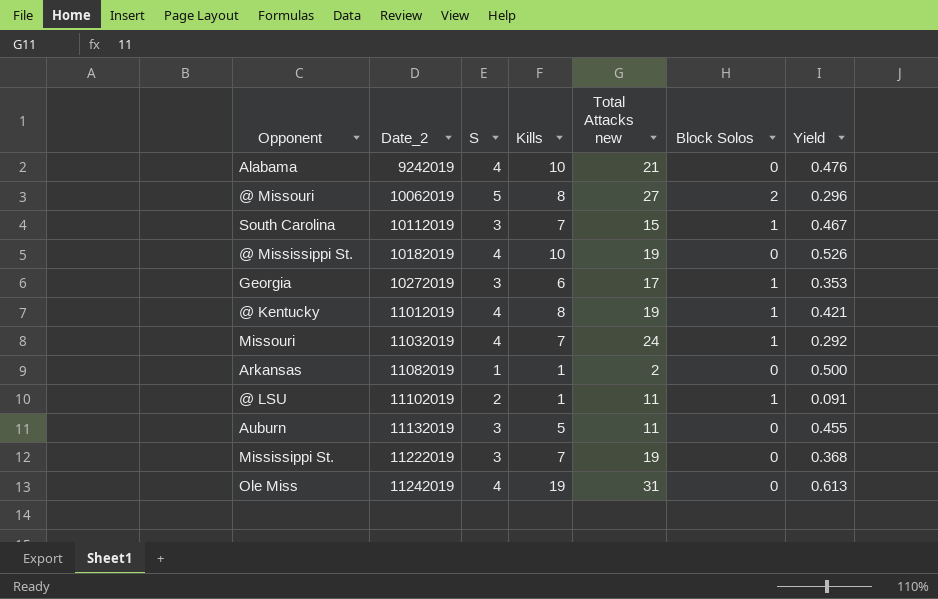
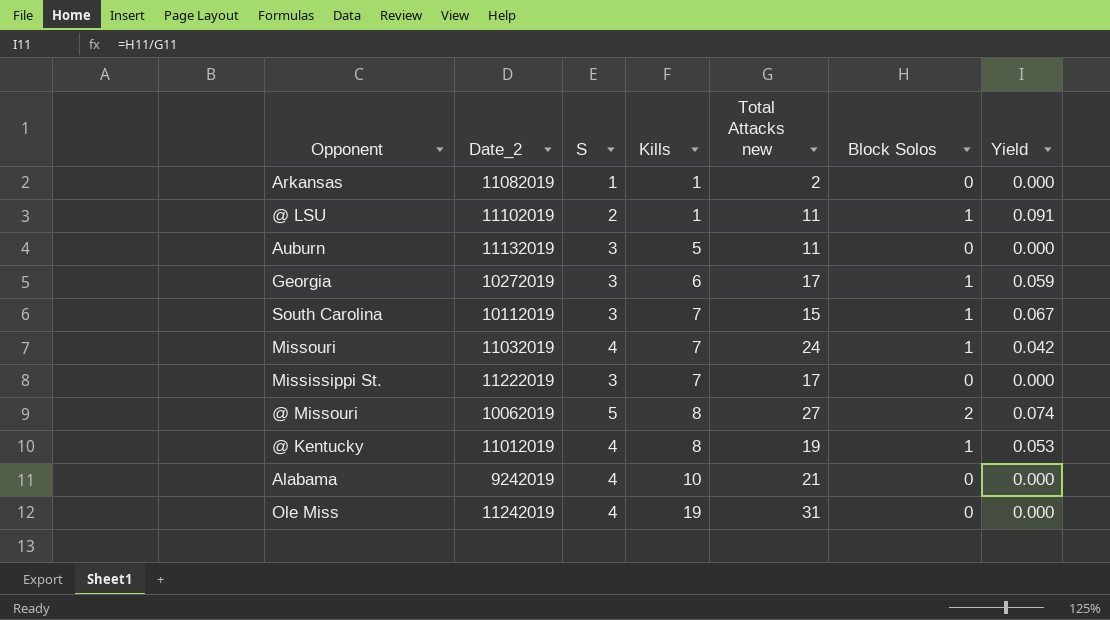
row order: Date_2 ascending -> Kills ascending
column Yield | formula: [Kills] / [Total Attacks new] -> [Block Solos] / [Total Attacks new]
row @ Mississippi St.: 10182019 | 4 | 10 | 19 | 0 | 0.526 -> none
Mississippi St. | Total Attacks new: 19 -> 17

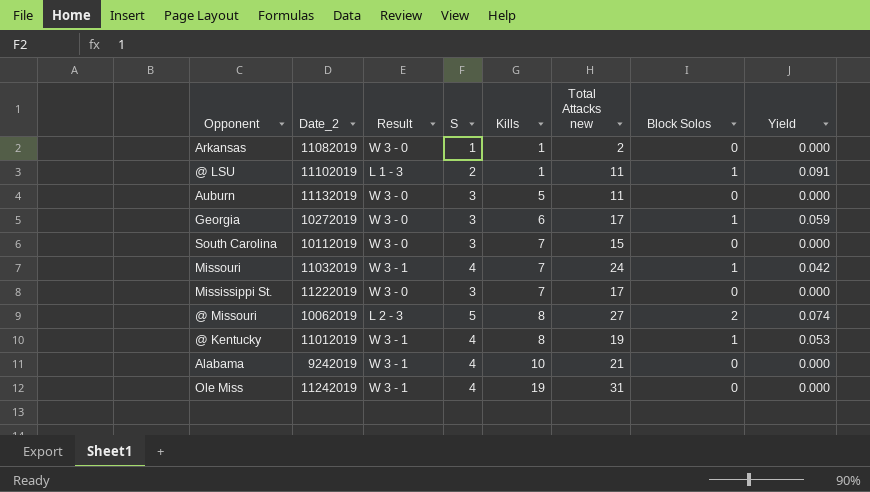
column Result | position: none -> 3
South Carolina | Block Solos: 1 -> 0
South Carolina | Yield: 0.067 -> 0.000

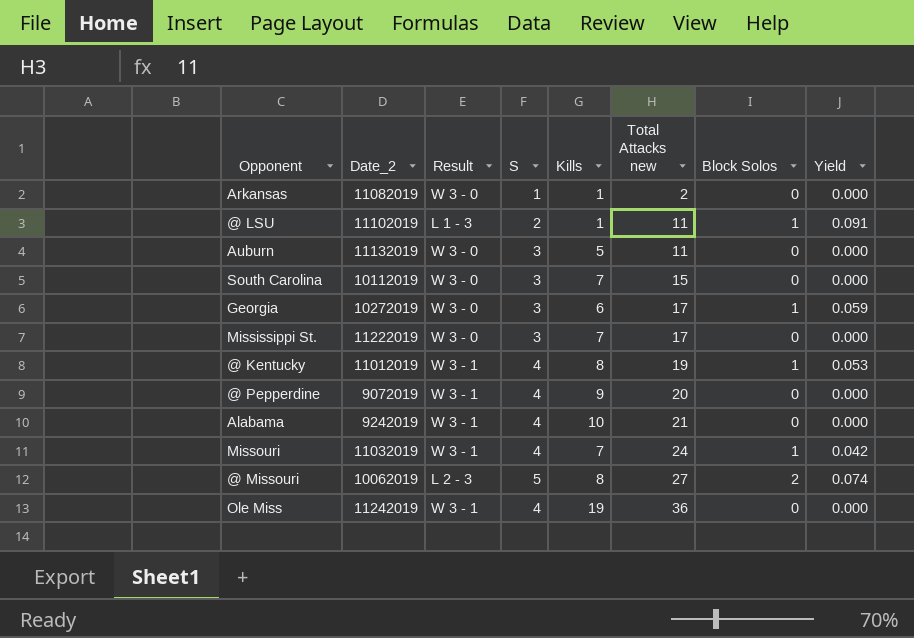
row order: Kills ascending -> Total Attacks new ascending
row @ Pepperdine: none -> 9072019 | W 3 - 1 | 4 | 9 | 20 | 0 | 0.000
Ole Miss | Total Attacks new: 31 -> 36

